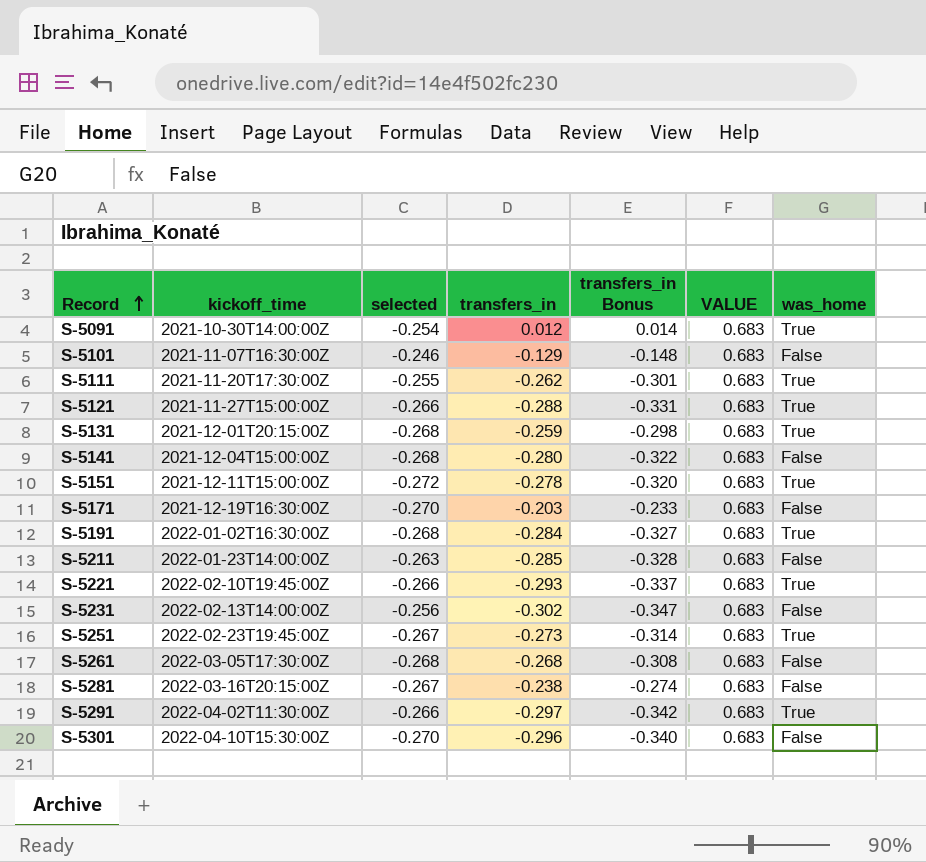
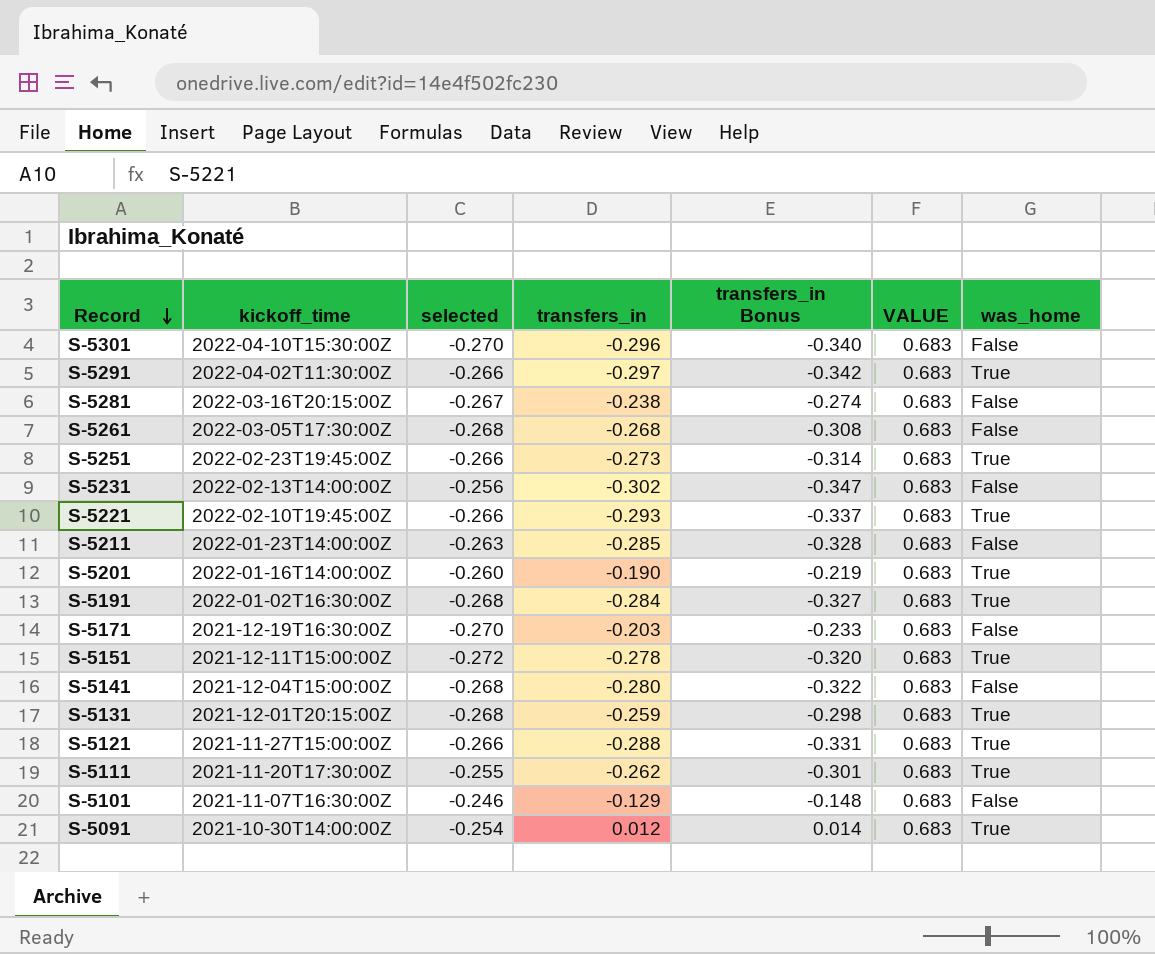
row order: Record ascending -> Record descending
S-5251 | selected: -0.267 -> -0.266
row S-5201: none -> 2022-01-16T14:00:00Z | -0.260 | -0.190 | -0.219 | 0.683 | True

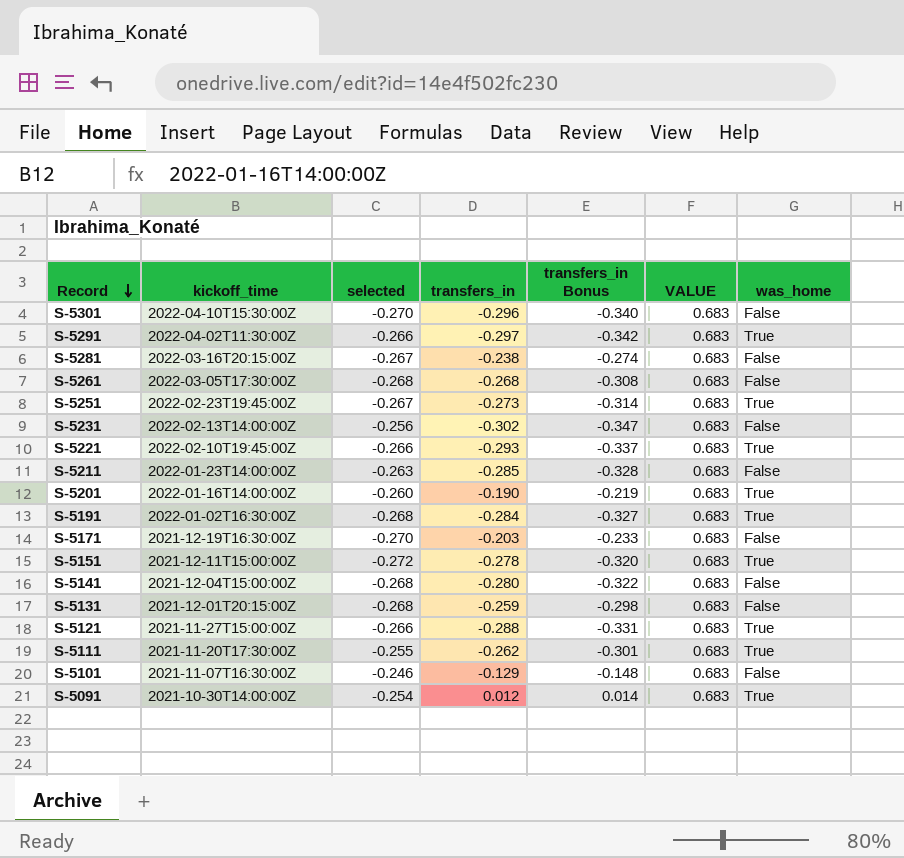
S-5251 | selected: -0.266 -> -0.267
S-5131 | was_home: True -> False

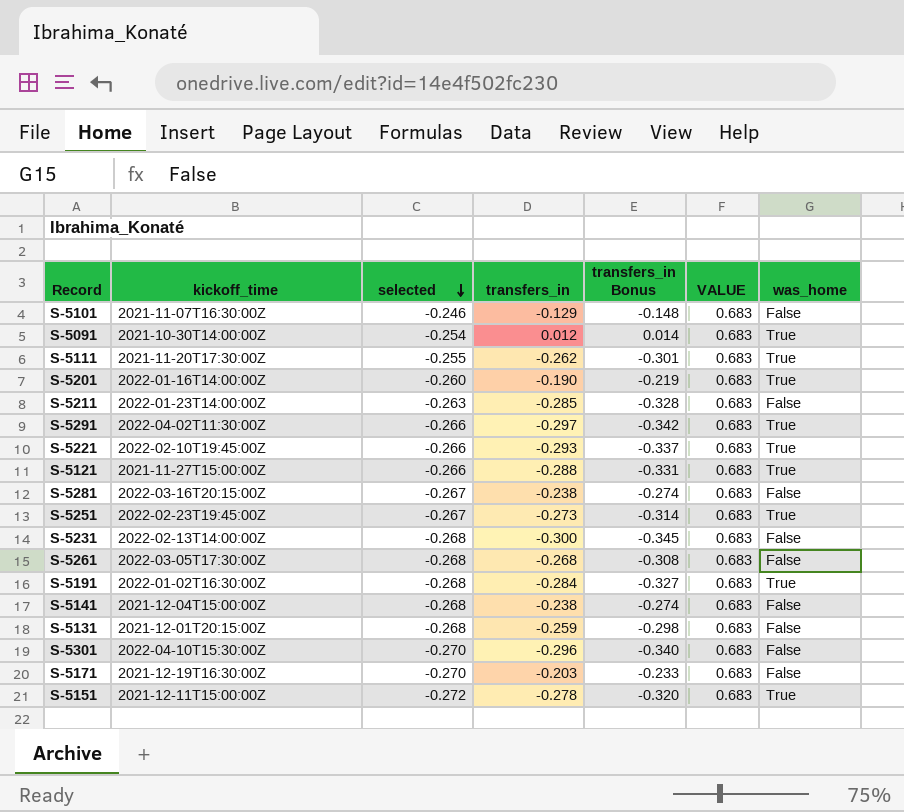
row order: Record descending -> selected descending
S-5231 | selected: -0.256 -> -0.268
S-5231 | transfers_in: -0.302 -> -0.300
S-5231 | transfers_in Bonus: -0.347 -> -0.345
S-5141 | transfers_in: -0.280 -> -0.238
S-5141 | transfers_in Bonus: -0.322 -> -0.274

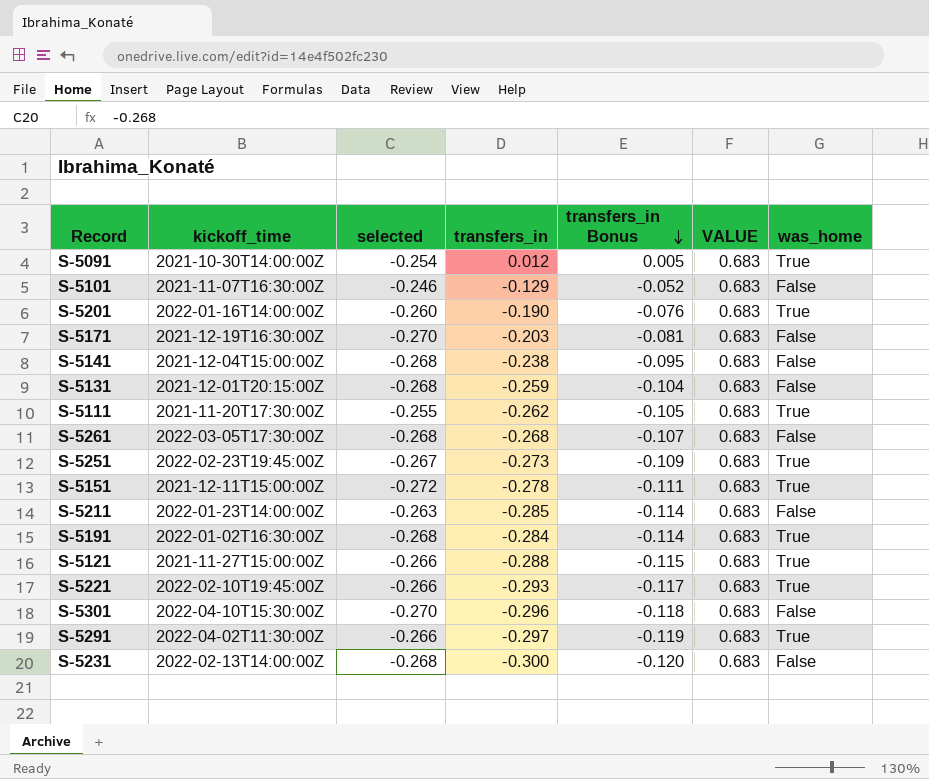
row order: selected descending -> transfers_in Bonus descending
column transfers_in Bonus | formula: [transfers_in] * 1.15 -> [transfers_in] * 0.4
row S-5281: 2022-03-16T20:15:00Z | -0.267 | -0.238 | -0.274 | 0.683 | False -> none

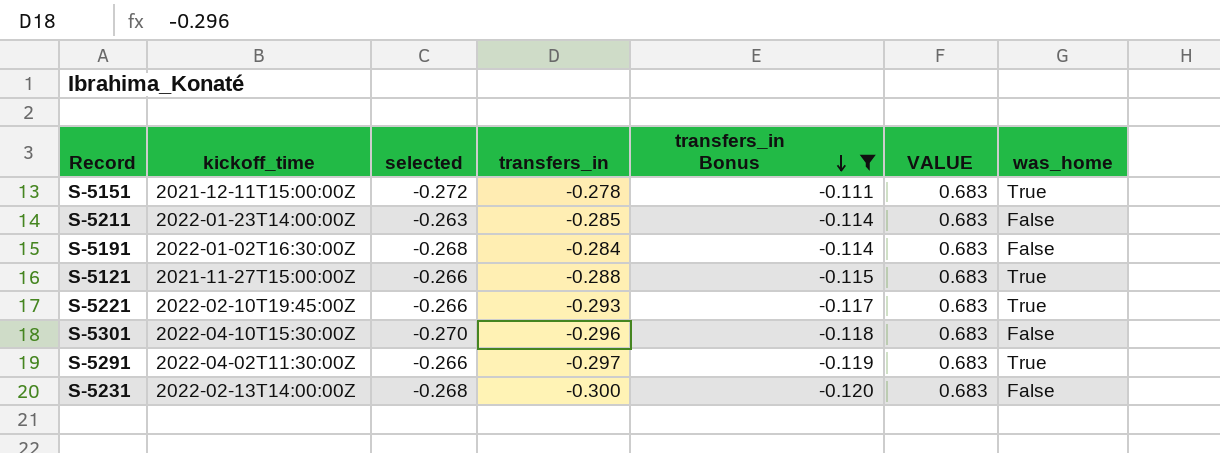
filter: none -> transfers_in Bonus <= -0.111
S-5191 | was_home: True -> False

